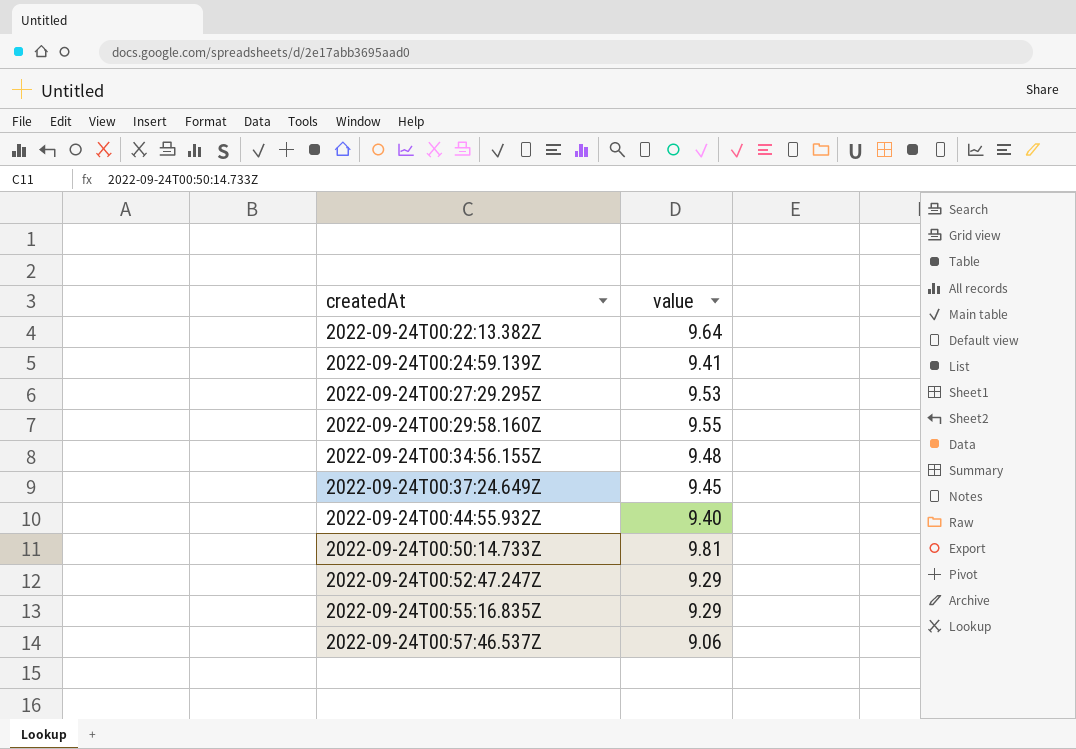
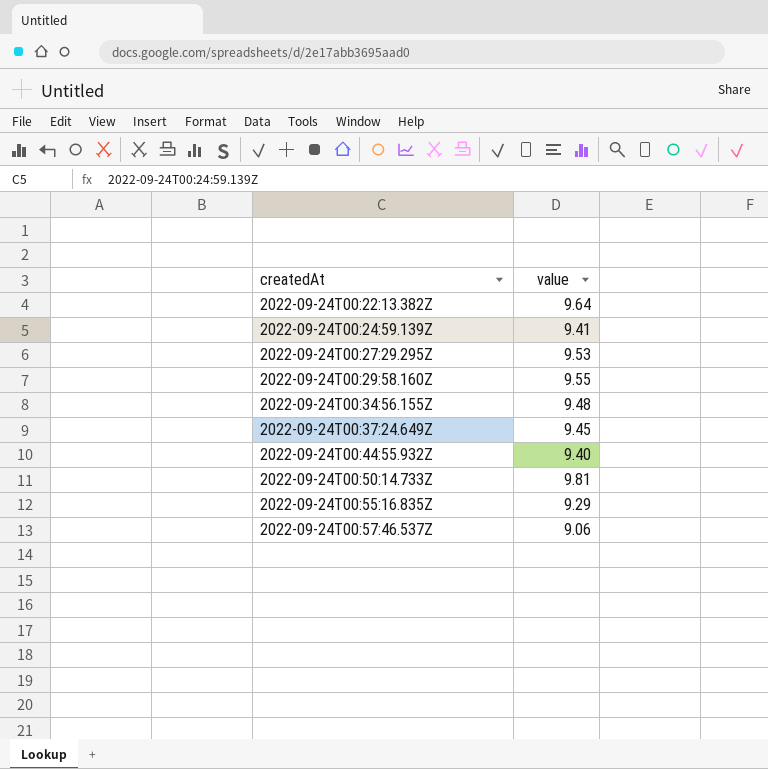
row 2022-09-24T00:52:47.247Z: 9.29 -> none

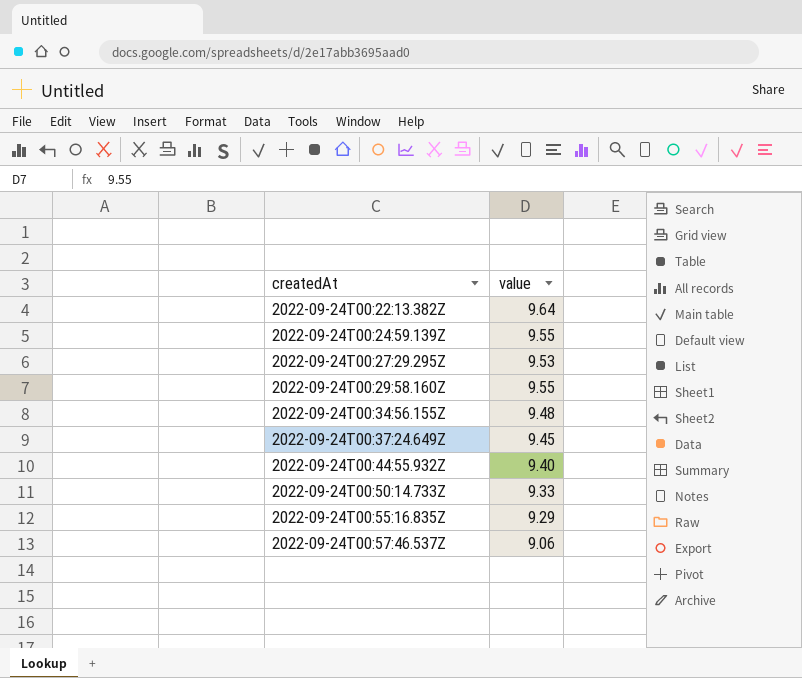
2022-09-24T00:24:59.139Z | value: 9.41 -> 9.55
2022-09-24T00:50:14.733Z | value: 9.81 -> 9.33

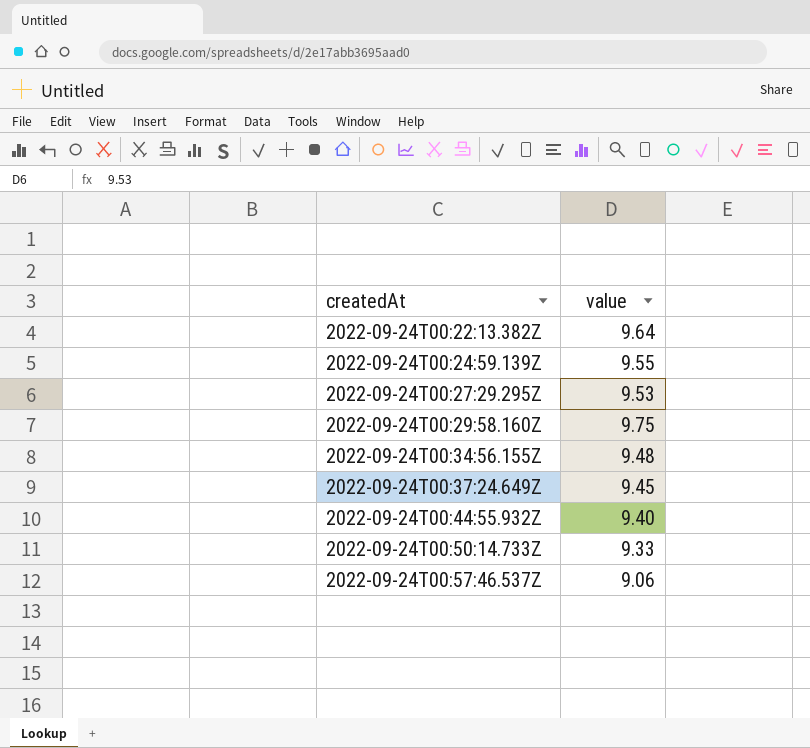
row 2022-09-24T00:55:16.835Z: 9.29 -> none
2022-09-24T00:29:58.160Z | value: 9.55 -> 9.75

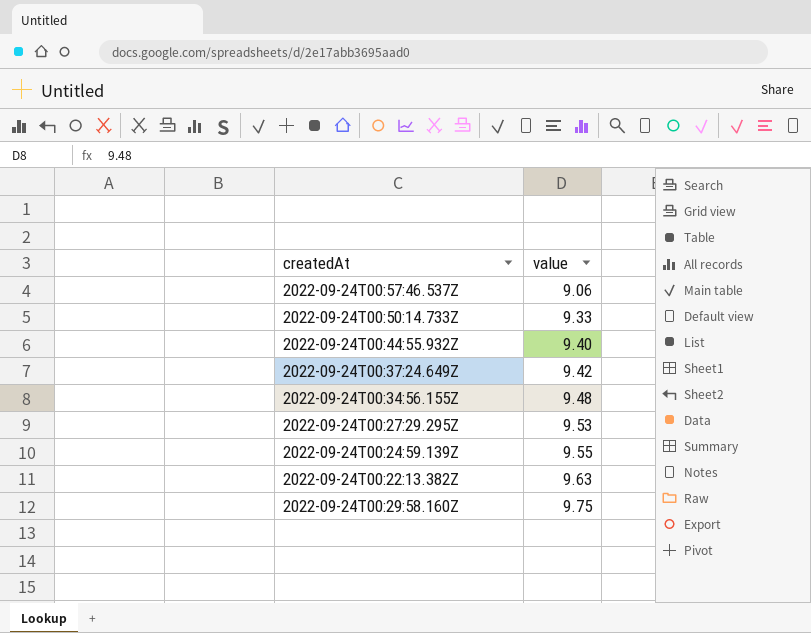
row order: createdAt ascending -> value ascending
2022-09-24T00:37:24.649Z | value: 9.45 -> 9.42
2022-09-24T00:22:13.382Z | value: 9.64 -> 9.63

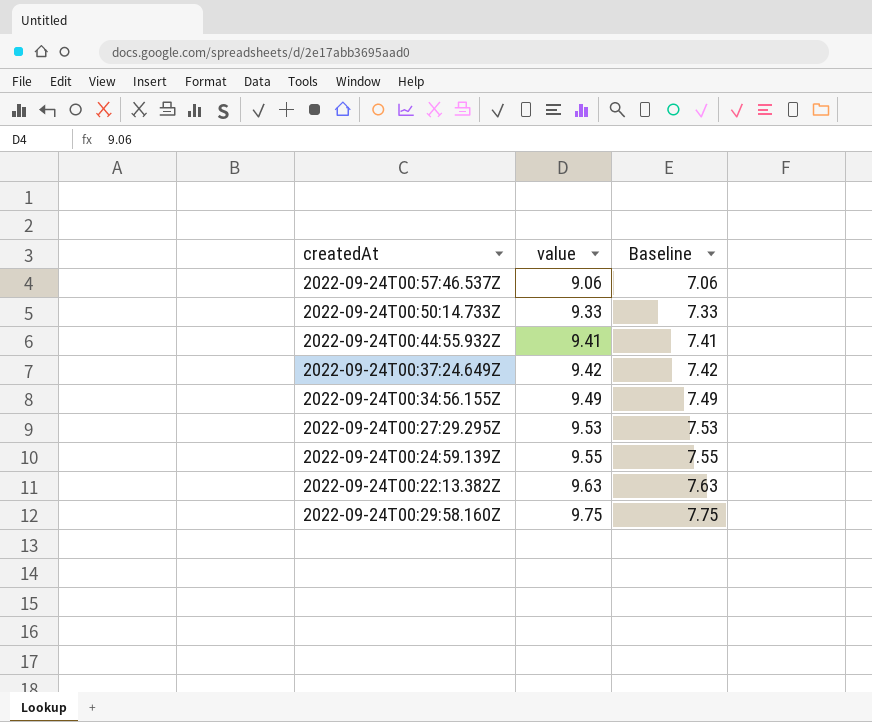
column Baseline | formula: none -> [value] - 2
2022-09-24T00:44:55.932Z | value: 9.40 -> 9.41
2022-09-24T00:34:56.155Z | value: 9.48 -> 9.49

